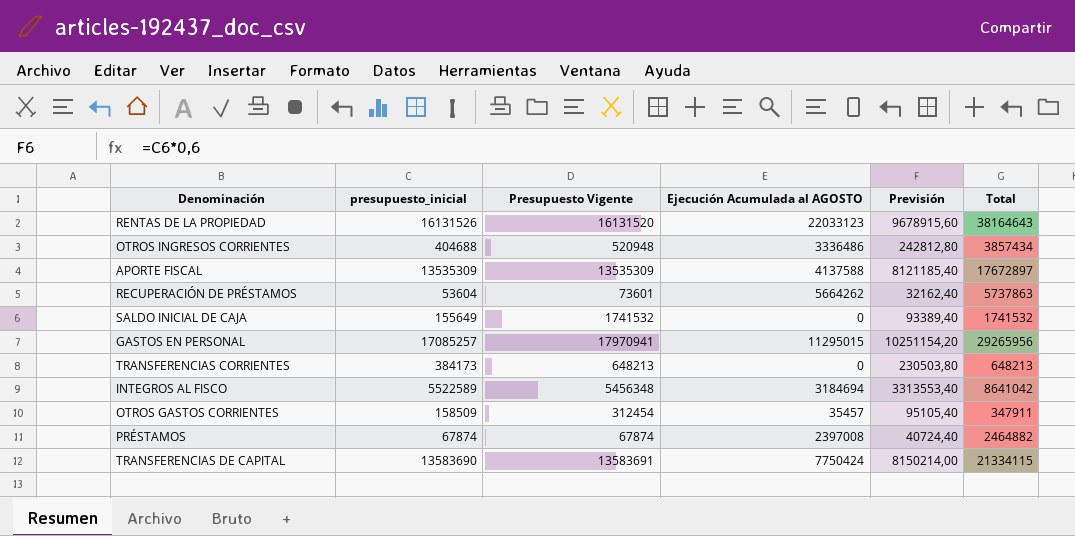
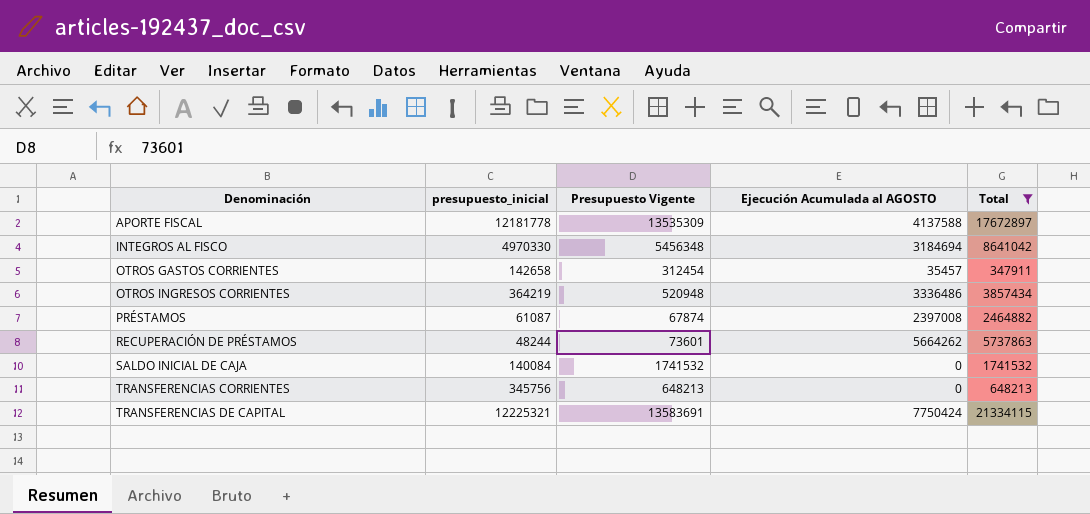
filter: none -> Total <= 21334115
row order: none -> Denominación ascending
column Previsión | formula: [presupuesto_inicial] * 0,6 -> none
APORTE FISCAL | presupuesto_inicial: 13535309 -> 12181778
INTEGROS AL FISCO | presupuesto_inicial: 5522589 -> 4970330
OTROS GASTOS CORRIENTES | presupuesto_inicial: 158509 -> 142658
OTROS INGRESOS CORRIENTES | presupuesto_inicial: 404688 -> 364219
PRÉSTAMOS | presupuesto_inicial: 67874 -> 61087
RECUPERACIÓN DE PRÉSTAMOS | presupuesto_inicial: 53604 -> 48244
SALDO INICIAL DE CAJA | presupuesto_inicial: 155649 -> 140084
TRANSFERENCIAS CORRIENTES | presupuesto_inicial: 384173 -> 345756
TRANSFERENCIAS DE CAPITAL | presupuesto_inicial: 13583690 -> 12225321

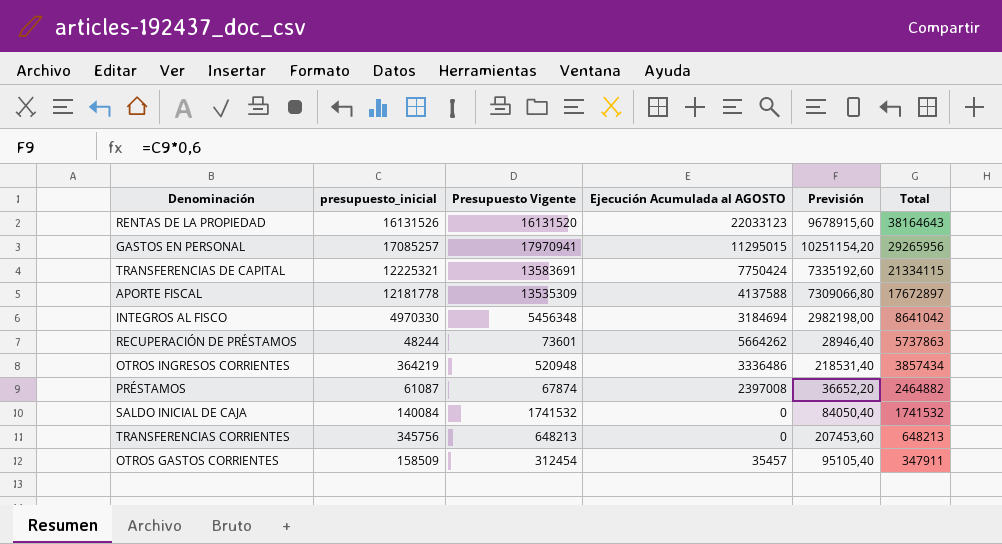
filter: Total <= 21334115 -> none
row order: Denominación ascending -> Total descending
column Previsión | formula: none -> [presupuesto_inicial] * 0,6
OTROS GASTOS CORRIENTES | presupuesto_inicial: 142658 -> 158509

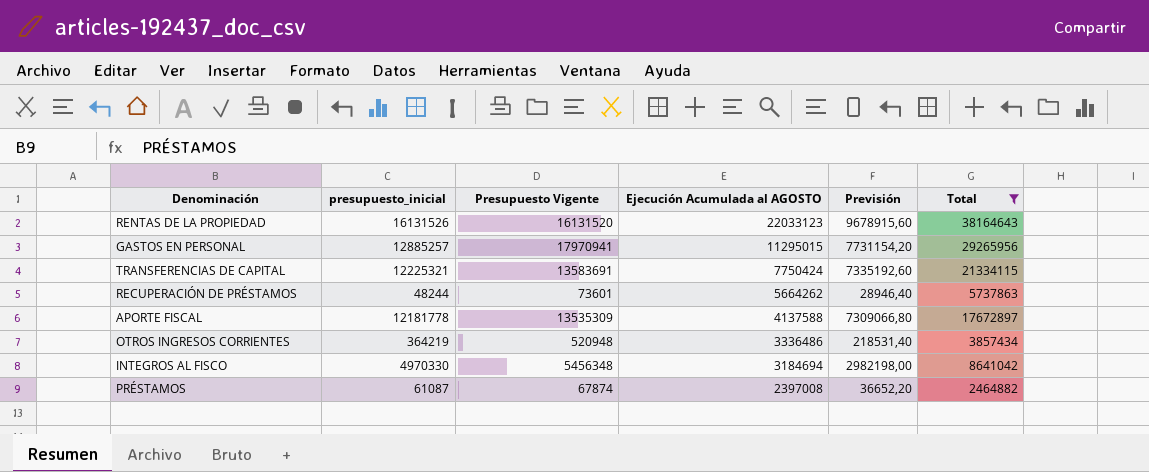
filter: none -> Total >= 2464882
row order: Total descending -> Ejecución Acumulada al AGOSTO descending
GASTOS EN PERSONAL | presupuesto_inicial: 17085257 -> 12885257
GASTOS EN PERSONAL | Previsión: 10251154,20 -> 7731154,20

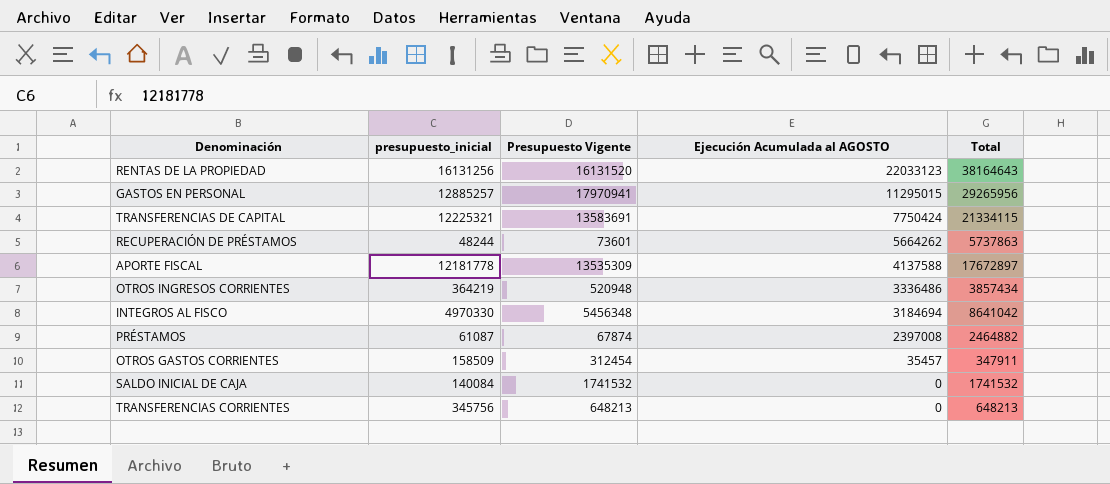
filter: Total >= 2464882 -> none
column Previsión | formula: [presupuesto_inicial] * 0,6 -> none
RENTAS DE LA PROPIEDAD | presupuesto_inicial: 16131526 -> 16131256

